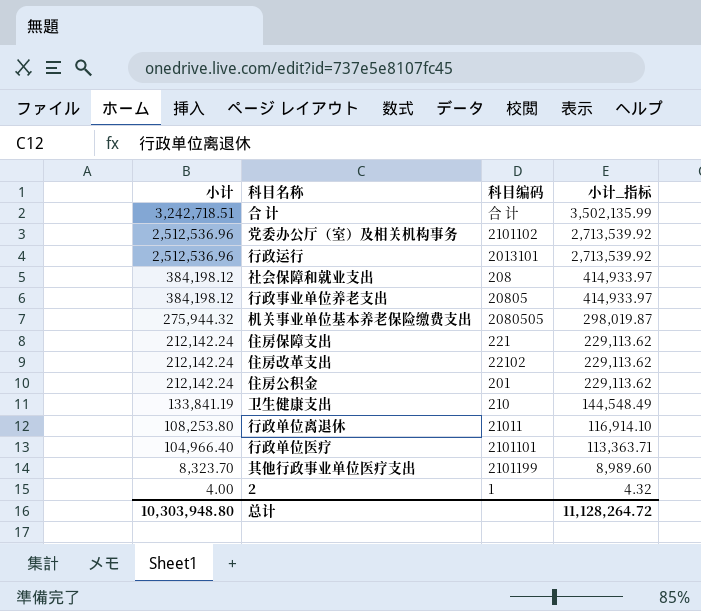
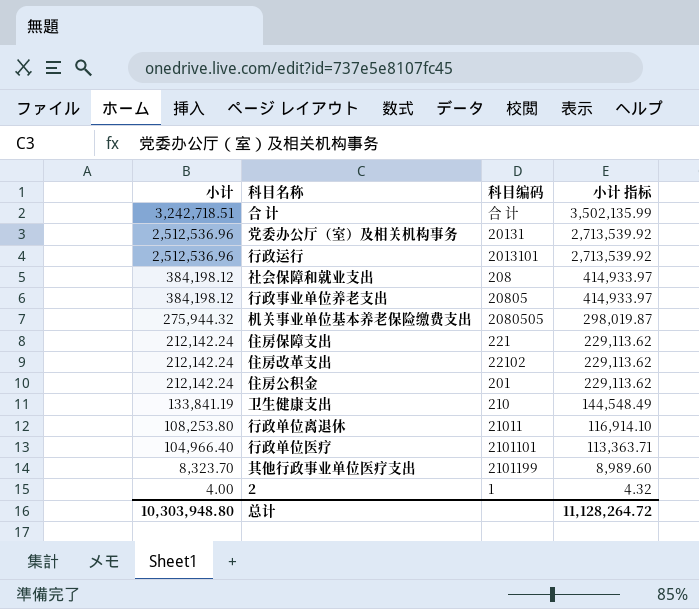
column name: 小计_指标 -> 小计 指标
党委办公厅（室）及相关机构事务 | 科目编码: 2101102 -> 20131

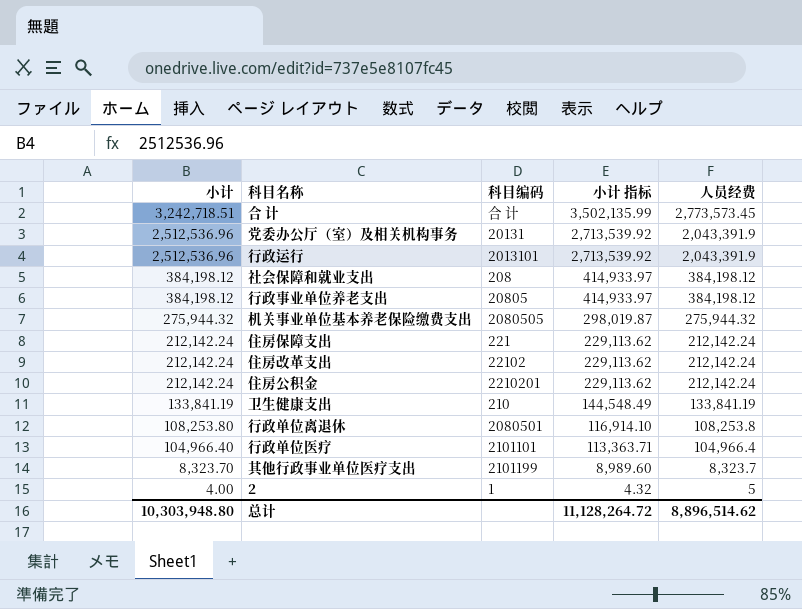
column 人员经费 | position: none -> 5
住房公积金 | 科目编码: 201 -> 2210201
行政单位离退休 | 科目编码: 21011 -> 2080501

